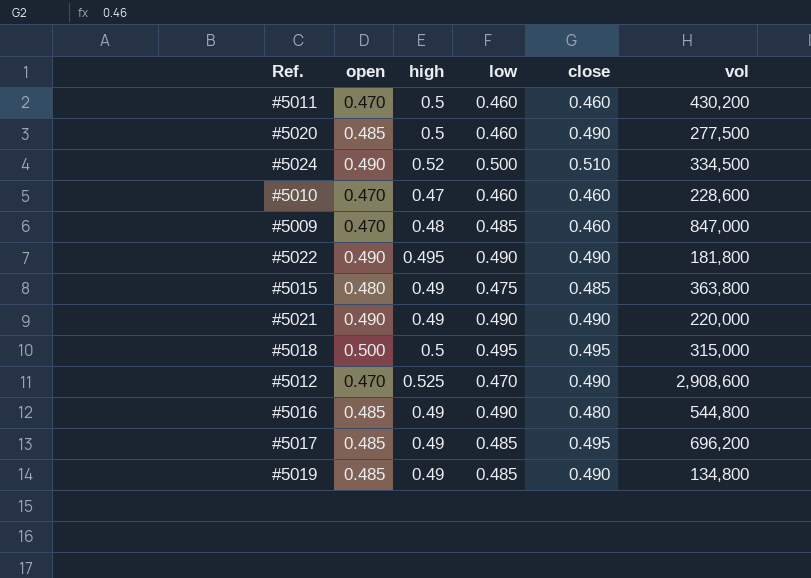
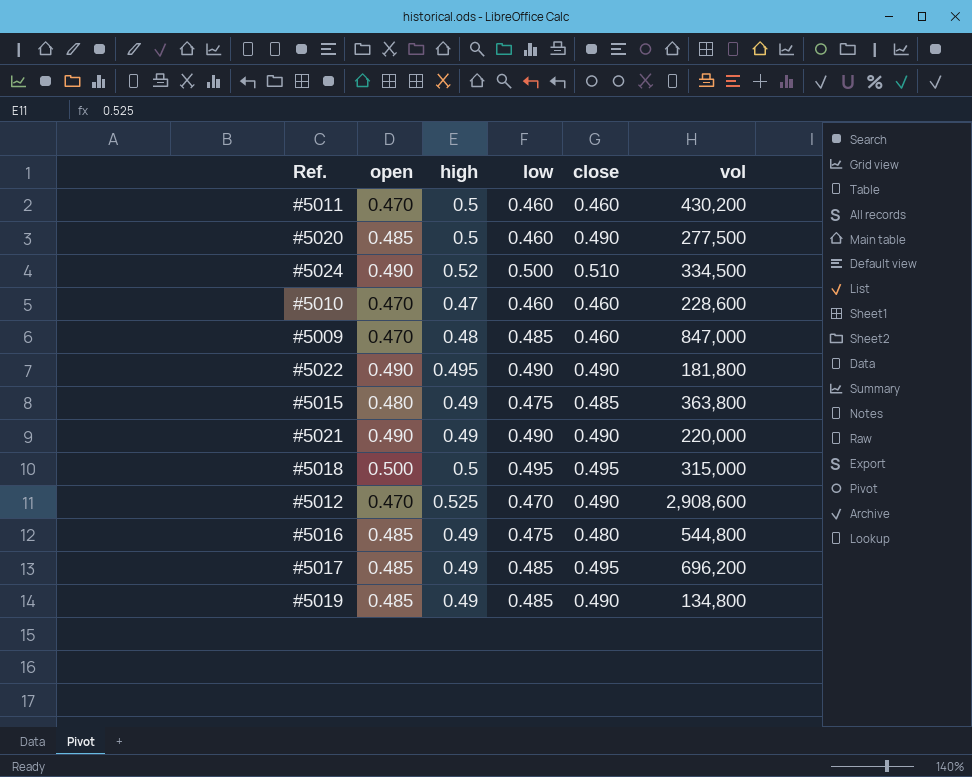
#5016 | low: 0.490 -> 0.475

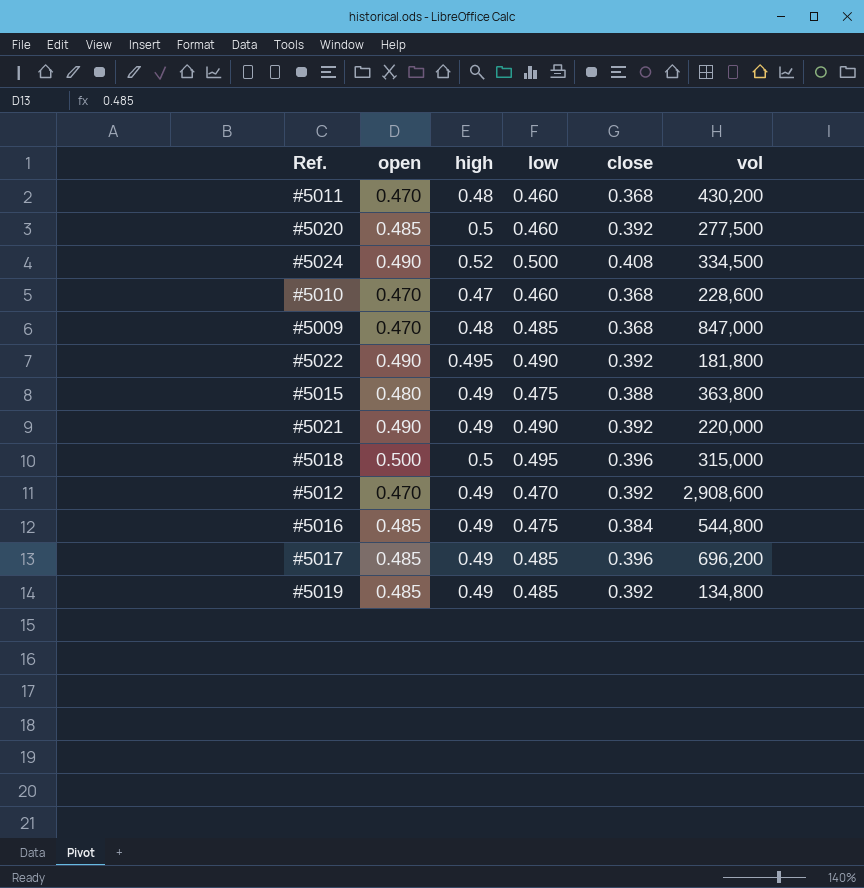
#5011 | high: 0.5 -> 0.48
#5011 | close: 0.460 -> 0.368
#5020 | close: 0.490 -> 0.392
#5024 | close: 0.510 -> 0.408
#5010 | close: 0.460 -> 0.368
#5009 | close: 0.460 -> 0.368
#5022 | close: 0.490 -> 0.392
#5015 | close: 0.485 -> 0.388
#5021 | close: 0.490 -> 0.392
#5018 | close: 0.495 -> 0.396
#5012 | high: 0.525 -> 0.49
#5012 | close: 0.490 -> 0.392
#5016 | close: 0.480 -> 0.384
#5017 | close: 0.495 -> 0.396
#5019 | close: 0.490 -> 0.392

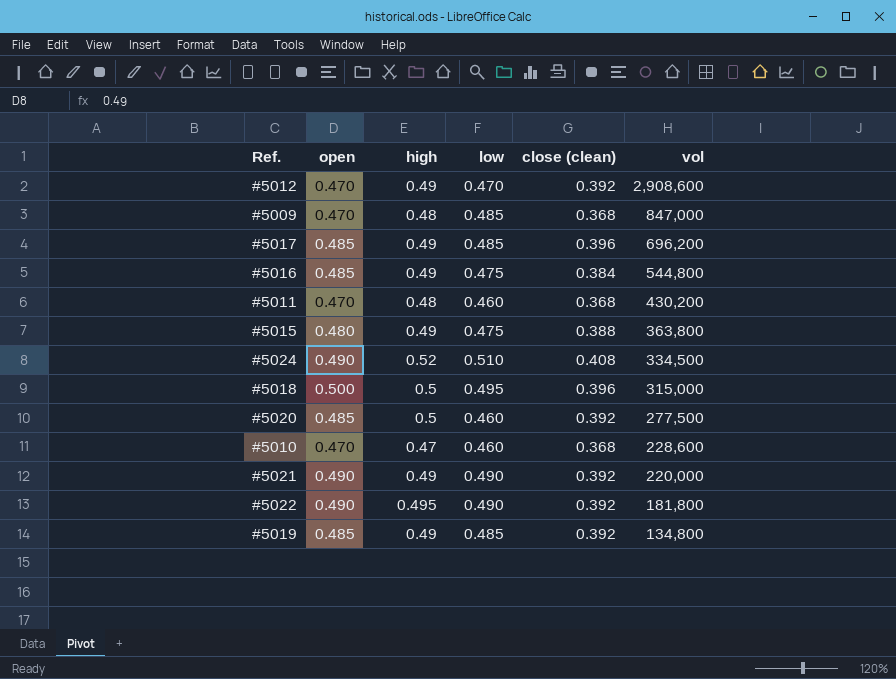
row order: none -> vol descending
column name: close -> close (clean)
#5024 | low: 0.500 -> 0.510

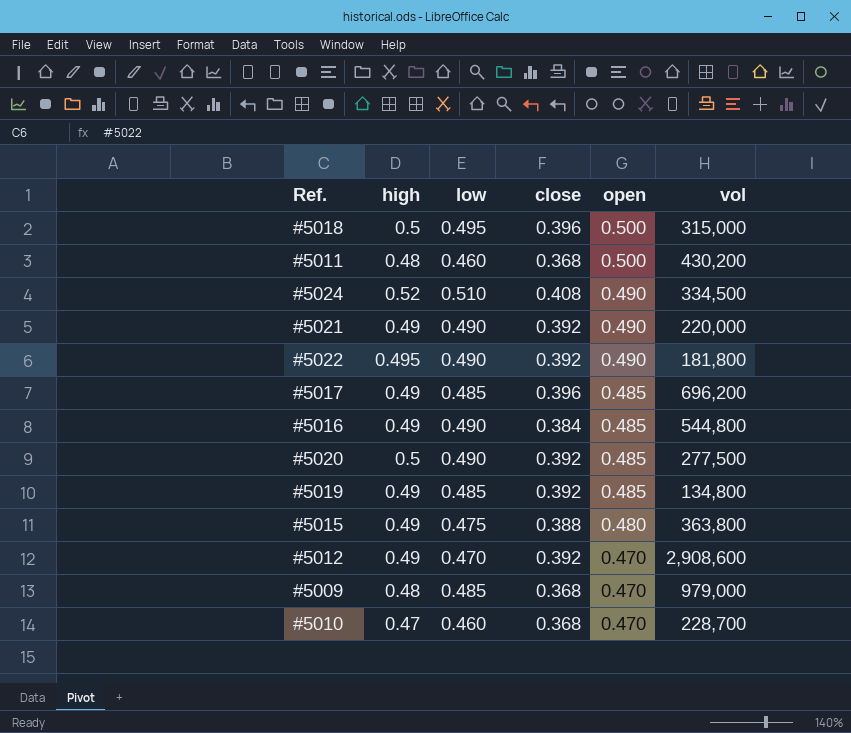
row order: vol descending -> open descending
column name: close (clean) -> close
column open | position: 2 -> 5
#5011 | open: 0.470 -> 0.500
#5016 | low: 0.475 -> 0.490
#5020 | low: 0.460 -> 0.490
#5009 | vol: 847,000 -> 979,000
#5010 | vol: 228,600 -> 228,700

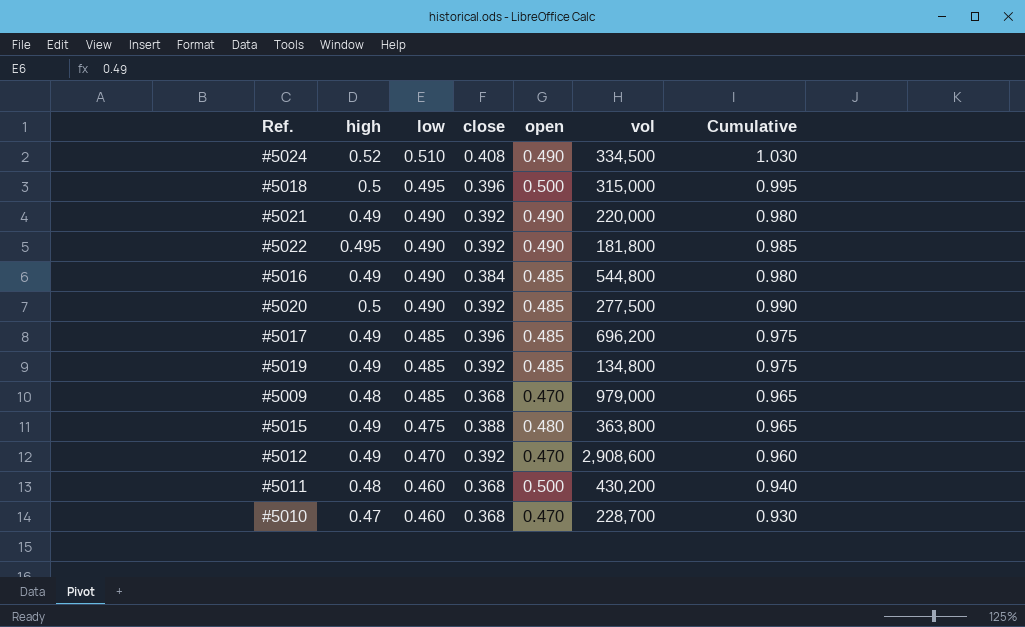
row order: open descending -> low descending
column Cumulative | formula: none -> [high] + [low]

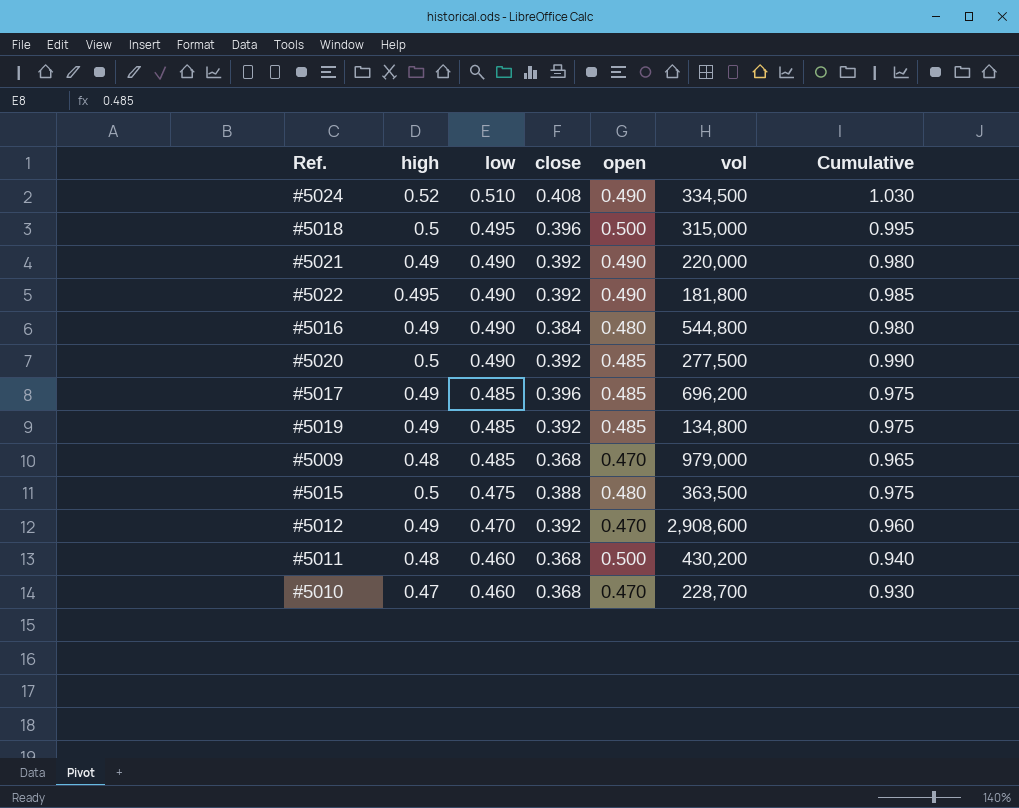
#5016 | open: 0.485 -> 0.480
#5015 | high: 0.49 -> 0.5
#5015 | vol: 363,800 -> 363,500
#5015 | Cumulative: 0.965 -> 0.975

